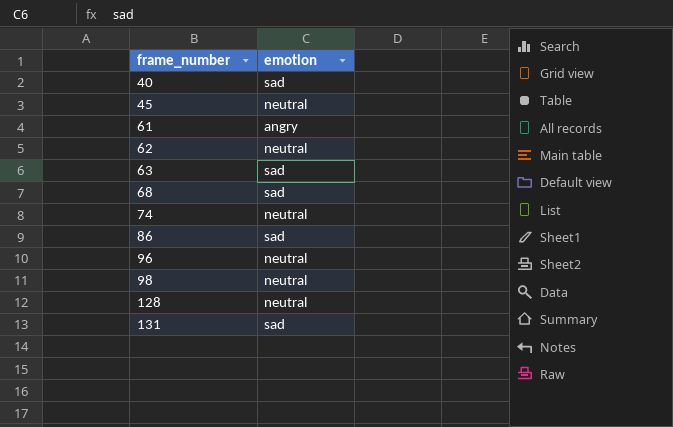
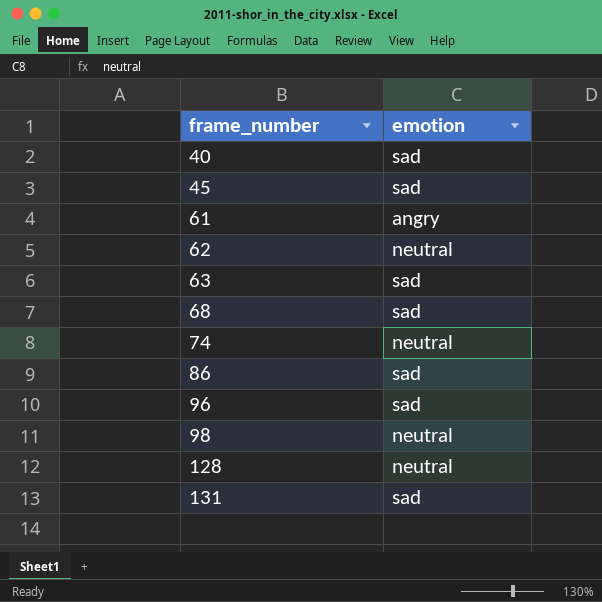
45 | emotion: neutral -> sad
96 | emotion: neutral -> sad

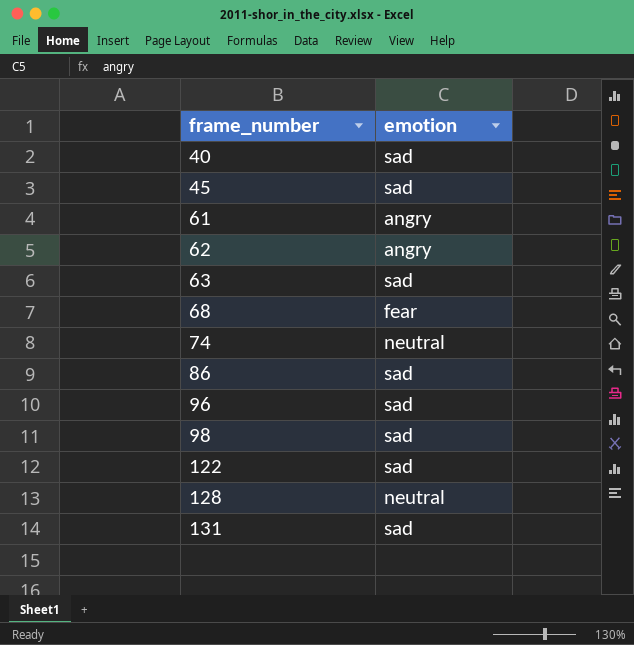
62 | emotion: neutral -> angry
68 | emotion: sad -> fear
98 | emotion: neutral -> sad
row 122: none -> sad

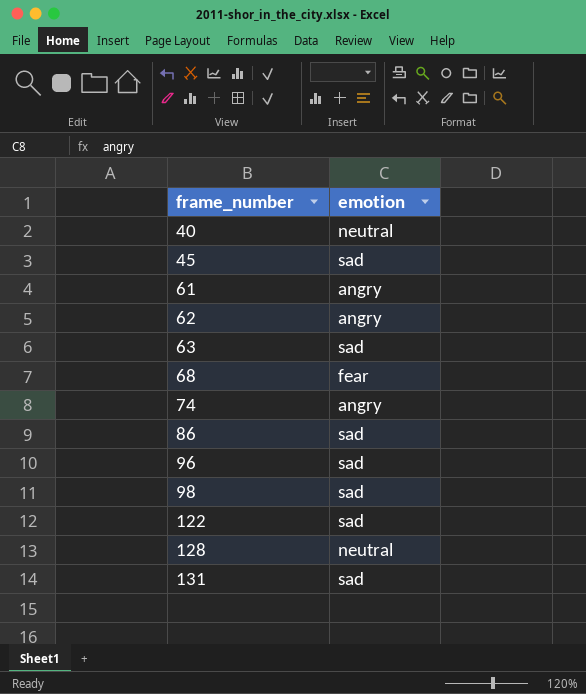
40 | emotion: sad -> neutral
74 | emotion: neutral -> angry

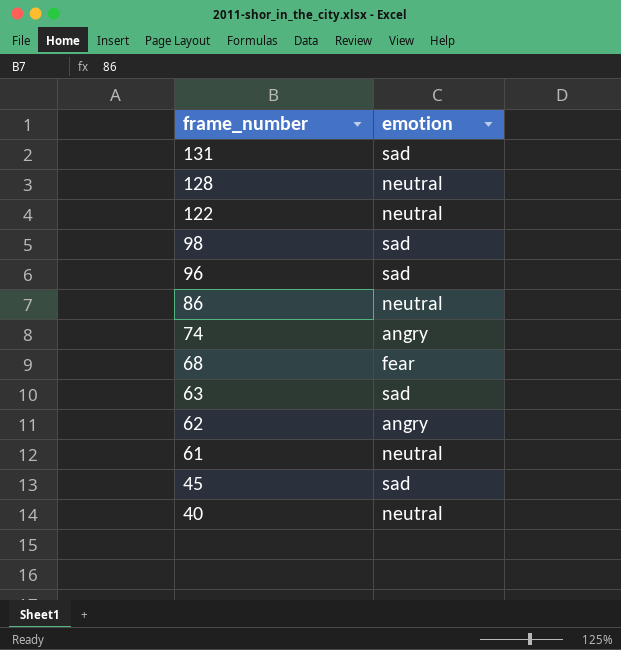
row order: frame_number ascending -> frame_number descending
122 | emotion: sad -> neutral
86 | emotion: sad -> neutral
61 | emotion: angry -> neutral

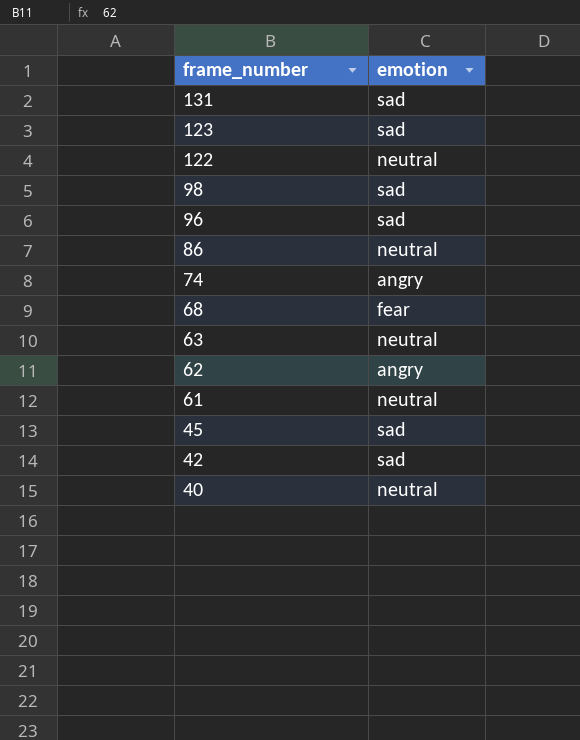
row 128: neutral -> none
row 123: none -> sad
63 | emotion: sad -> neutral
row 42: none -> sad

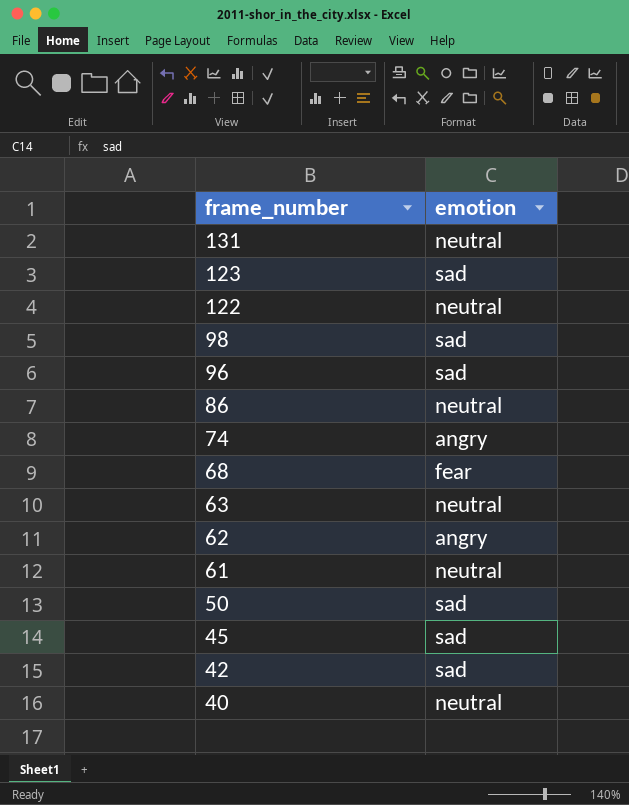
131 | emotion: sad -> neutral
row 50: none -> sad

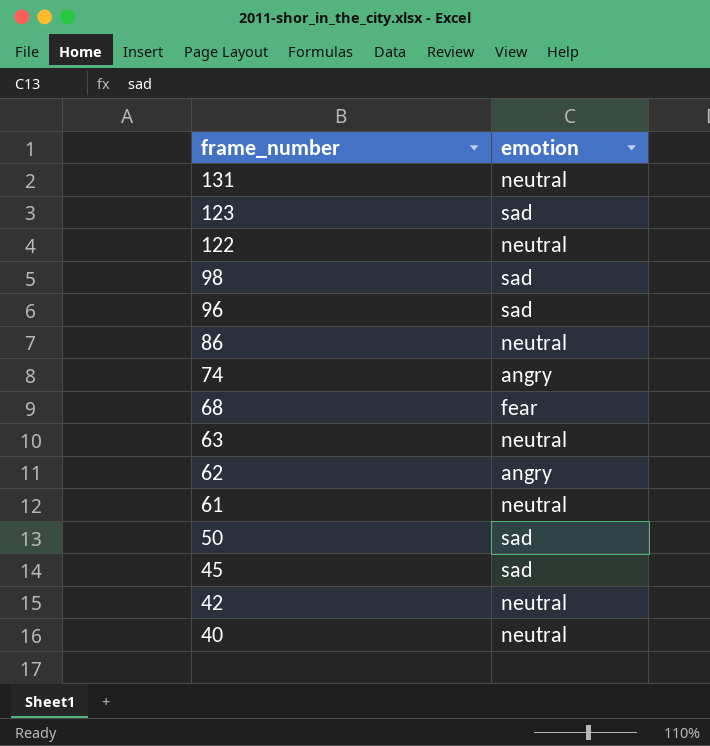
42 | emotion: sad -> neutral

